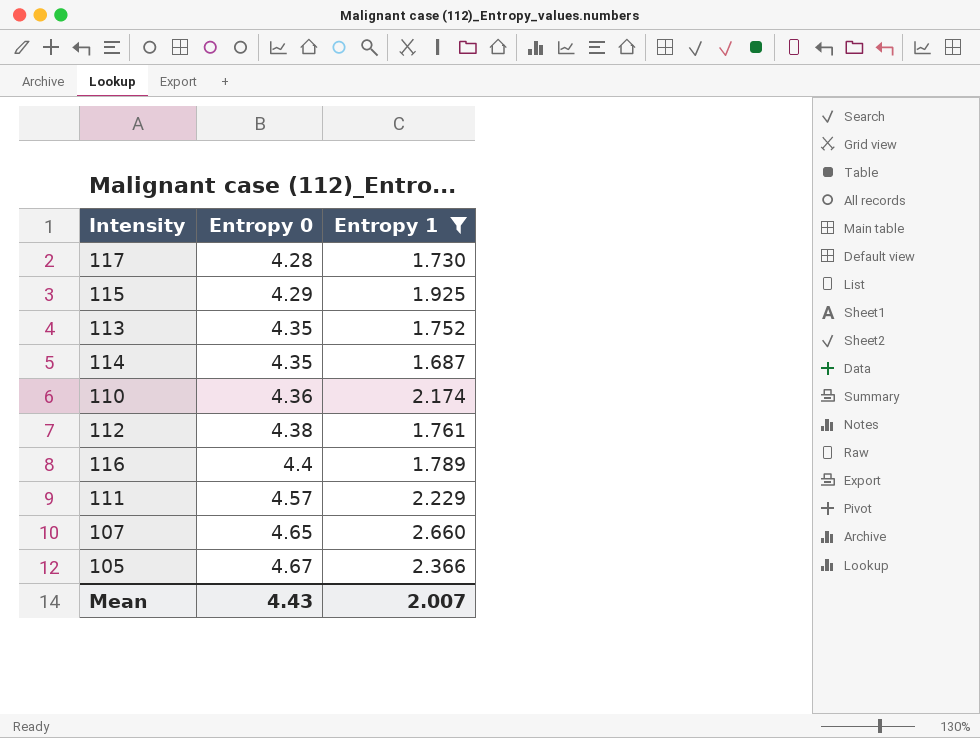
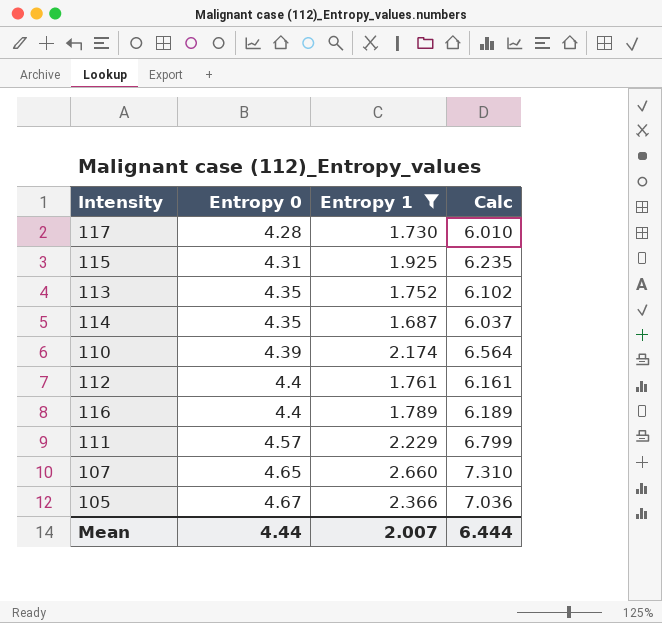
column Calc | formula: none -> [Entropy 0] + [Entropy 1]
115 | Entropy 0: 4.29 -> 4.31
110 | Entropy 0: 4.36 -> 4.39
112 | Entropy 0: 4.38 -> 4.4
Mean | Entropy 0: 4.43 -> 4.44

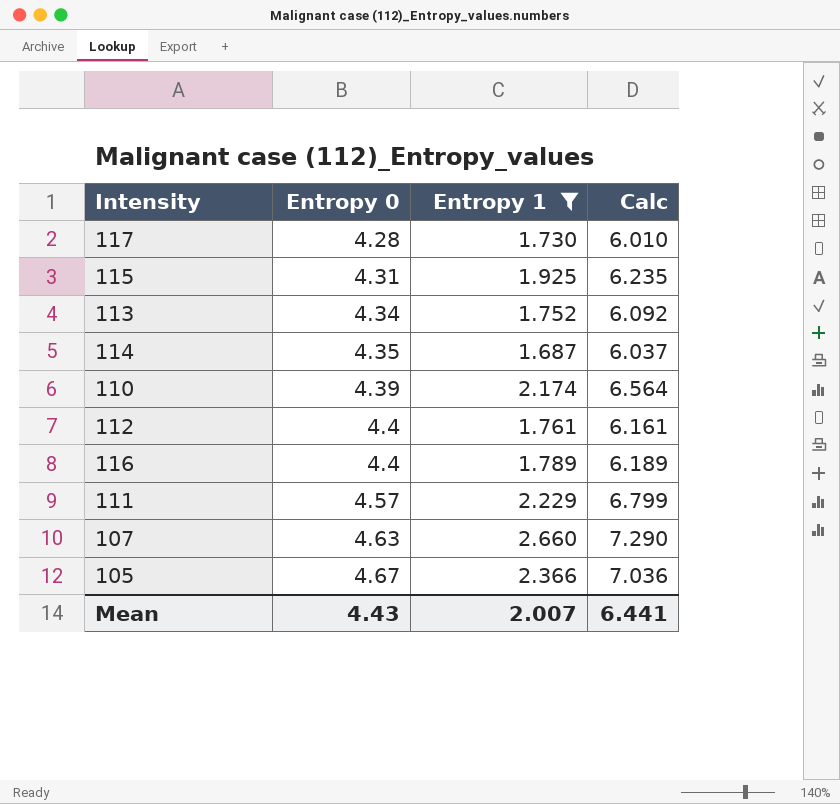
113 | Entropy 0: 4.35 -> 4.34
113 | Calc: 6.102 -> 6.092
107 | Entropy 0: 4.65 -> 4.63
107 | Calc: 7.310 -> 7.290
Mean | Entropy 0: 4.44 -> 4.43
Mean | Calc: 6.444 -> 6.441

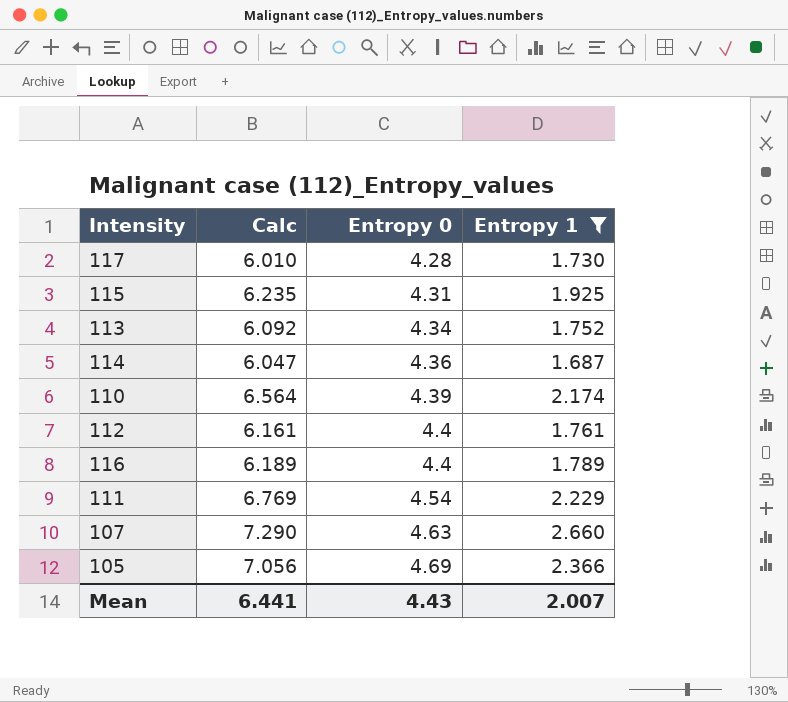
column Calc | position: 4 -> 2
114 | Calc: 6.037 -> 6.047
114 | Entropy 0: 4.35 -> 4.36
111 | Calc: 6.799 -> 6.769
111 | Entropy 0: 4.57 -> 4.54
105 | Calc: 7.036 -> 7.056
105 | Entropy 0: 4.67 -> 4.69

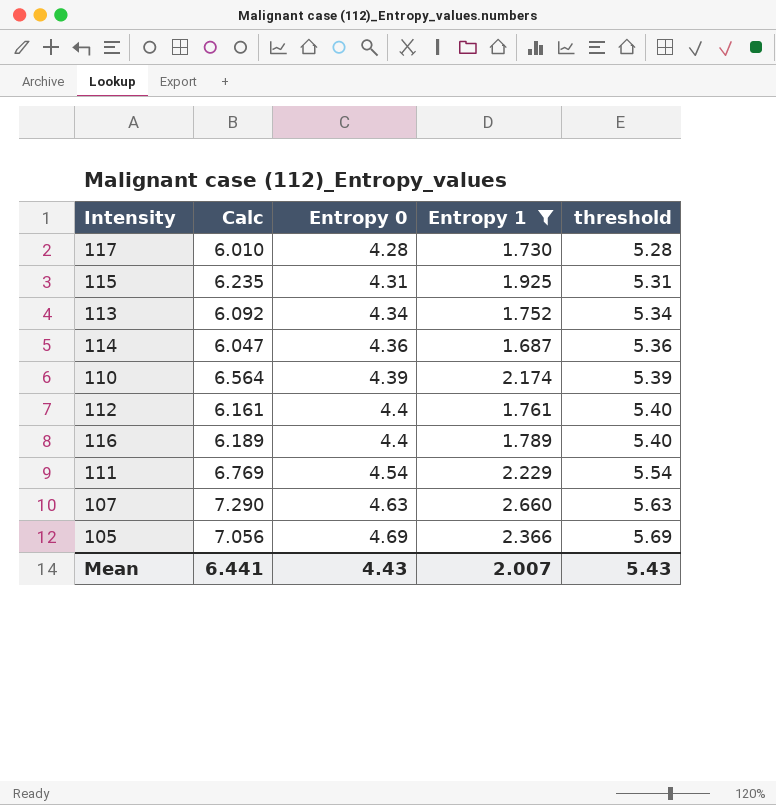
column threshold | formula: none -> [Entropy 0] + 1

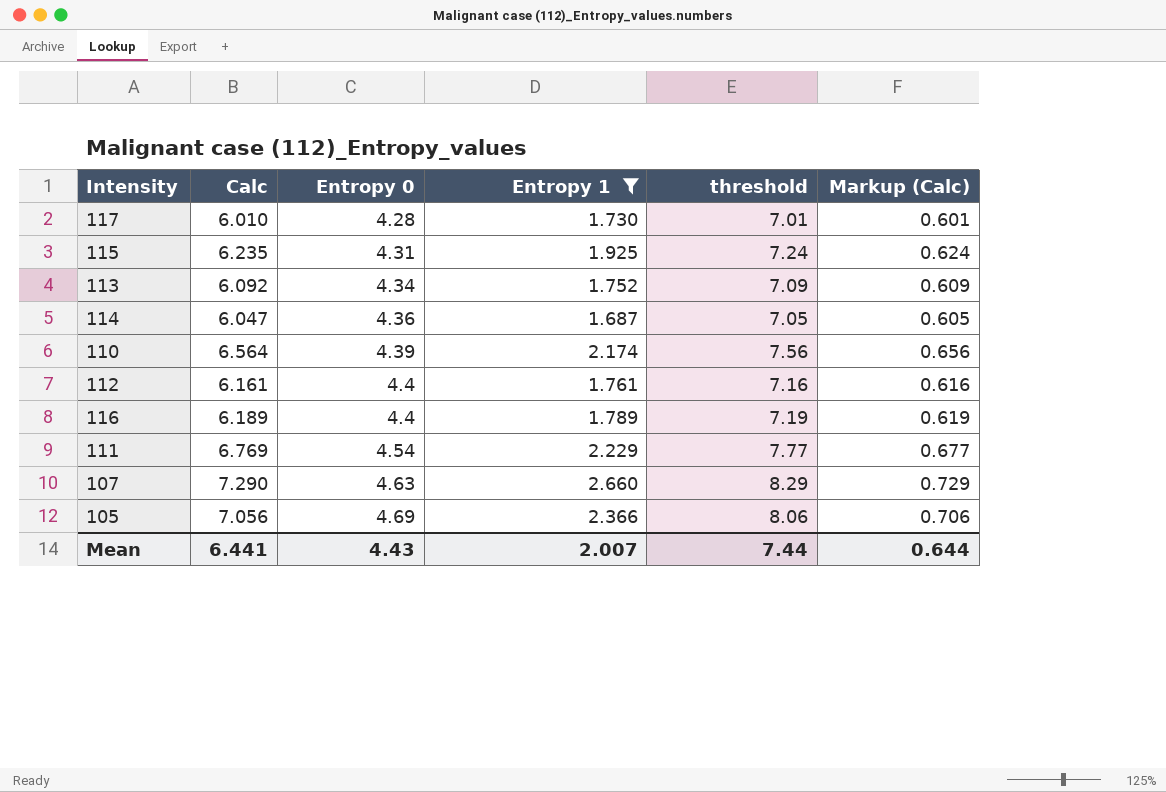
column threshold | formula: [Entropy 0] + 1 -> [Calc] + 1
column Markup (Calc) | formula: none -> [Calc] * 0.1
Mean | threshold: 5.43 -> 7.44

